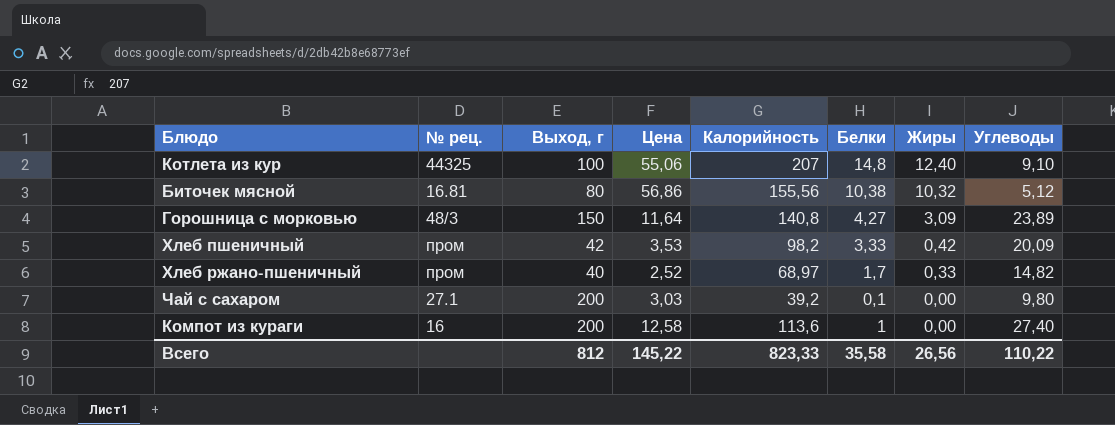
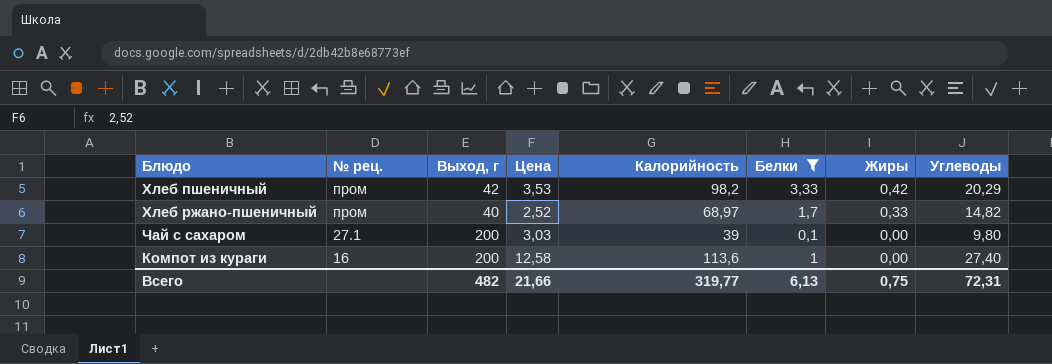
filter: none -> Белки <= 3,33
Хлеб пшеничный | Углеводы: 20,09 -> 20,29
Чай с сахаром | Калорийность: 39,2 -> 39
Всего | Выход, г: 812 -> 482
Всего | Цена: 145,22 -> 21,66
Всего | Калорийность: 823,33 -> 319,77
Всего | Белки: 35,58 -> 6,13
Всего | Жиры: 26,56 -> 0,75
Всего | Углеводы: 110,22 -> 72,31

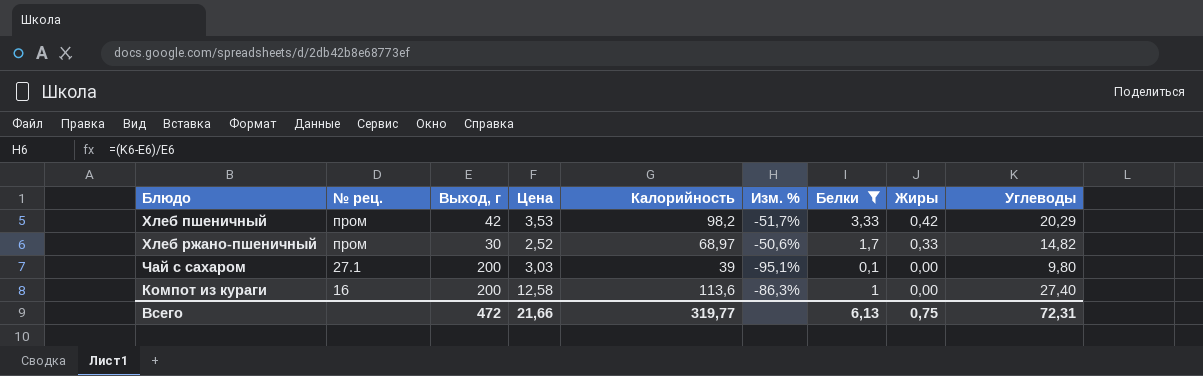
column Изм. % | formula: none -> ([Углеводы] - [Выход, г]) / [Выход, г]
Хлеб ржано-пшеничный | Выход, г: 40 -> 30
Всего | Выход, г: 482 -> 472

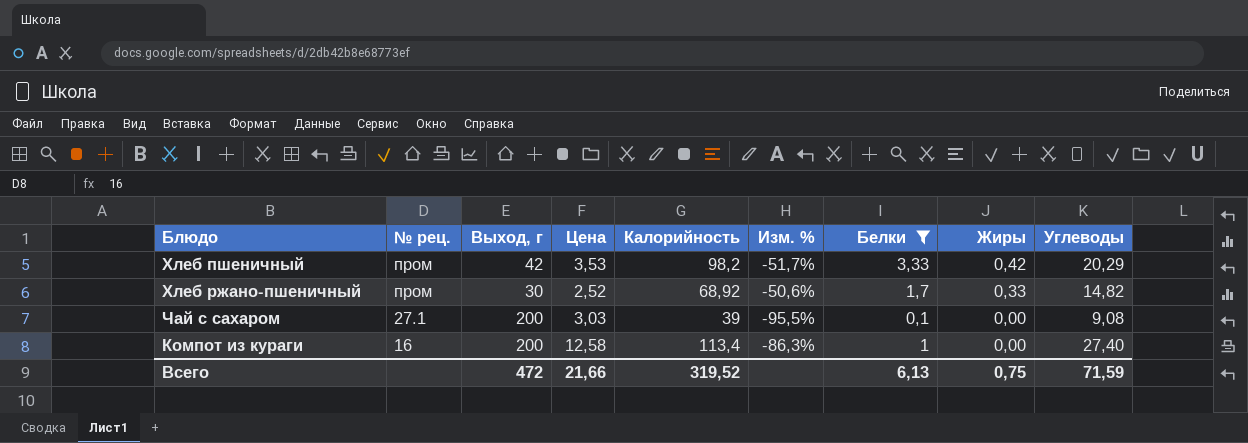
Хлеб ржано-пшеничный | Калорийность: 68,97 -> 68,92
Чай с сахаром | Изм. %: -95,1% -> -95,5%
Чай с сахаром | Углеводы: 9,80 -> 9,08
Компот из кураги | Калорийность: 113,6 -> 113,4
Всего | Калорийность: 319,77 -> 319,52
Всего | Углеводы: 72,31 -> 71,59

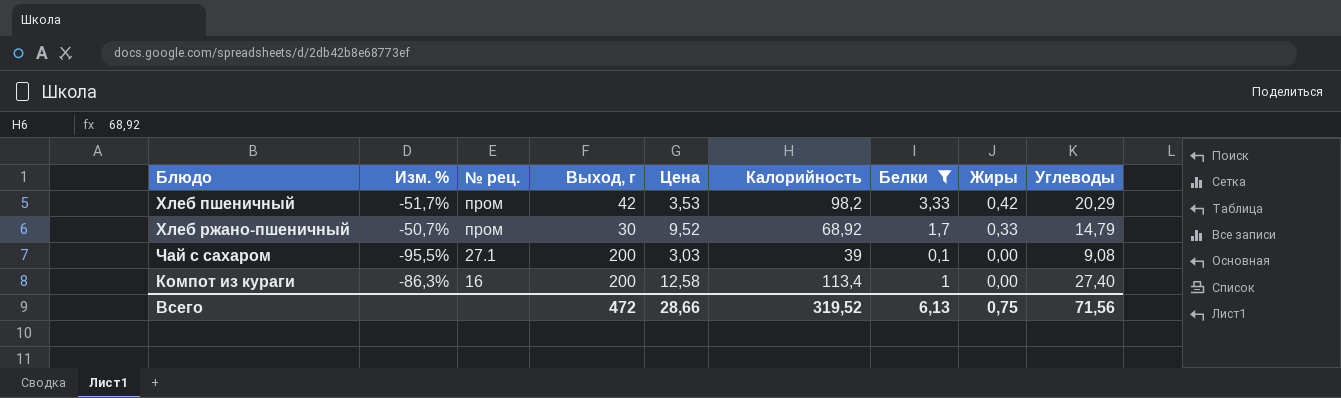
column Изм. % | position: 6 -> 2
Хлеб ржано-пшеничный | Изм. %: -50,6% -> -50,7%
Хлеб ржано-пшеничный | Цена: 2,52 -> 9,52
Хлеб ржано-пшеничный | Углеводы: 14,82 -> 14,79
Всего | Цена: 21,66 -> 28,66
Всего | Углеводы: 71,59 -> 71,56

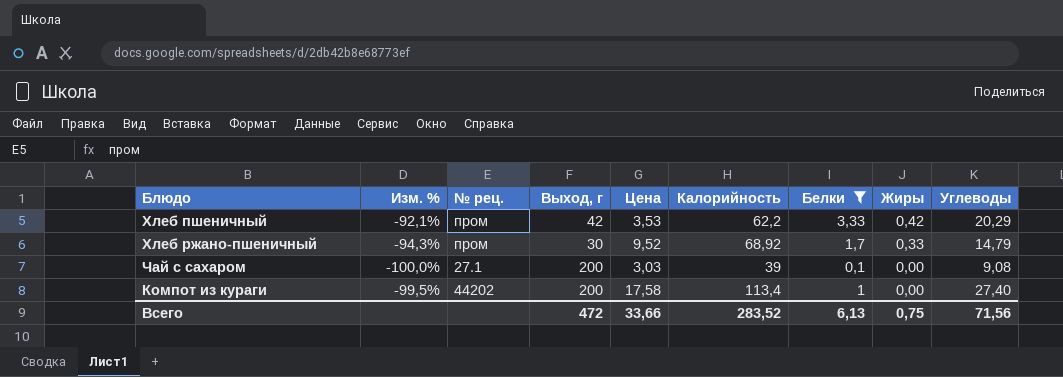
column Изм. % | formula: ([Углеводы] - [Выход, г]) / [Выход, г] -> ([Белки] - [Выход, г]) / [Выход, г]
Хлеб пшеничный | Калорийность: 98,2 -> 62,2
Компот из кураги | № рец.: 16 -> 44202
Компот из кураги | Цена: 12,58 -> 17,58
Всего | Цена: 28,66 -> 33,66
Всего | Калорийность: 319,52 -> 283,52

